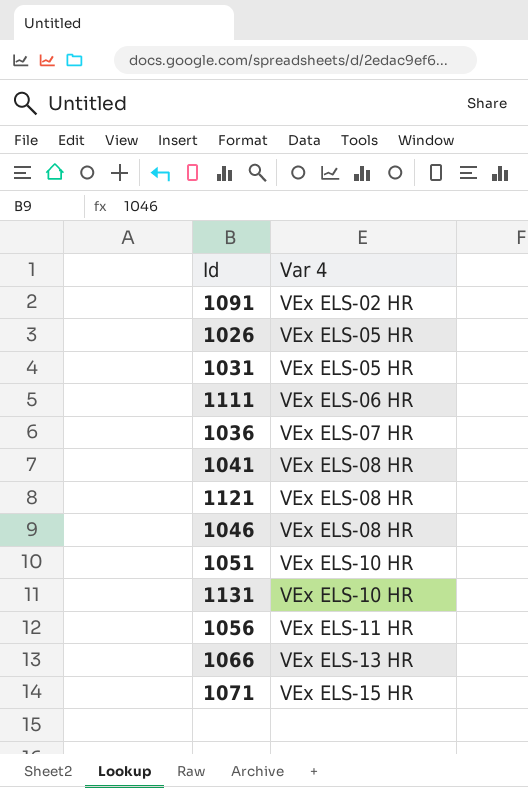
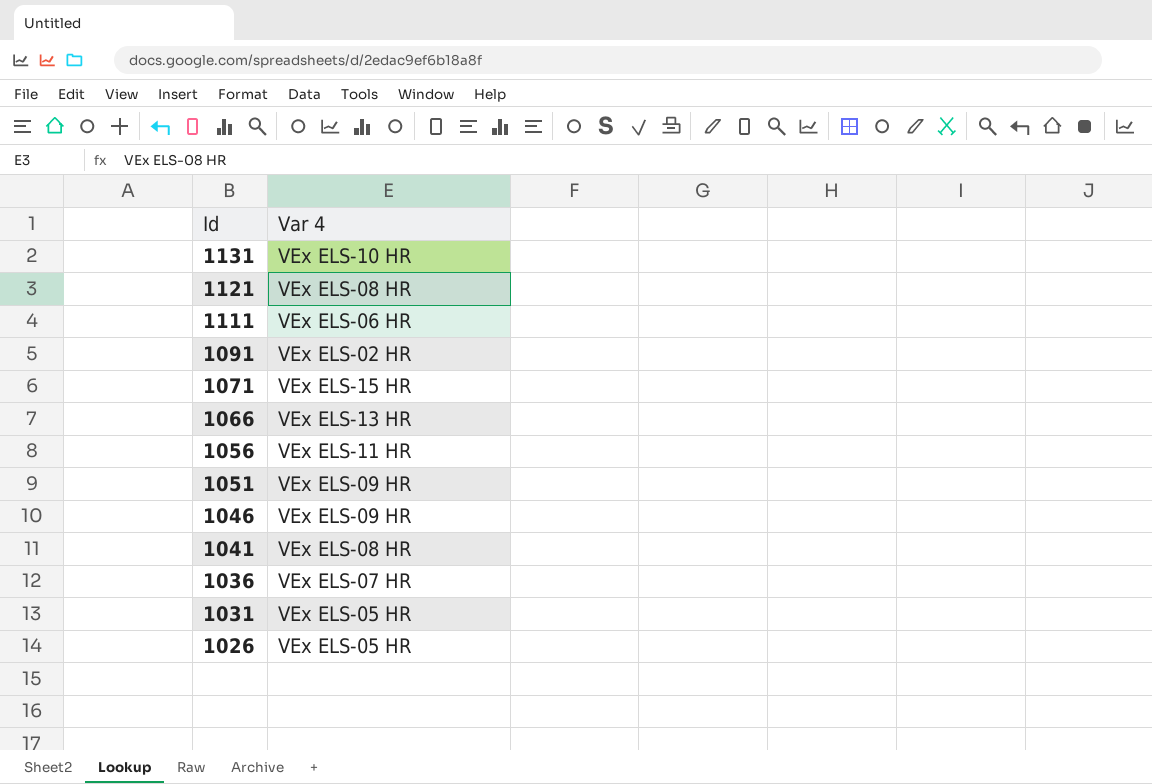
row order: Var 4 ascending -> Id descending
1051 | Var 4: VEx ELS-10 HR -> VEx ELS-09 HR
1046 | Var 4: VEx ELS-08 HR -> VEx ELS-09 HR

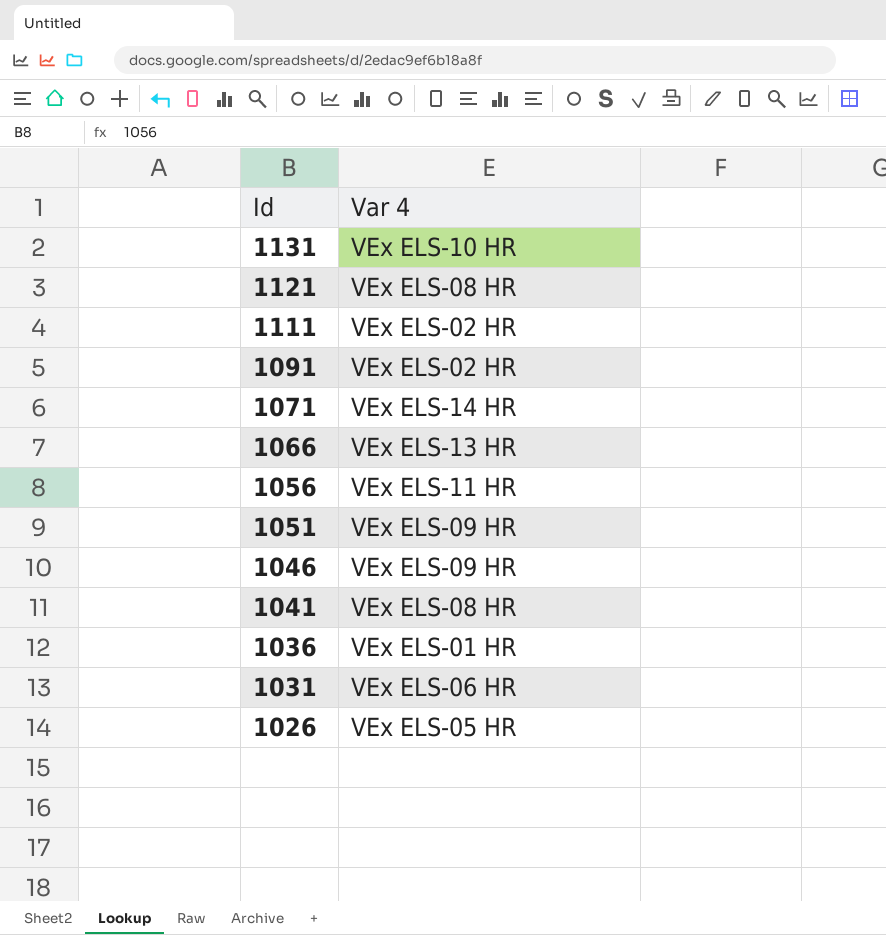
1111 | Var 4: VEx ELS-06 HR -> VEx ELS-02 HR
1071 | Var 4: VEx ELS-15 HR -> VEx ELS-14 HR
1036 | Var 4: VEx ELS-07 HR -> VEx ELS-01 HR
1031 | Var 4: VEx ELS-05 HR -> VEx ELS-06 HR

